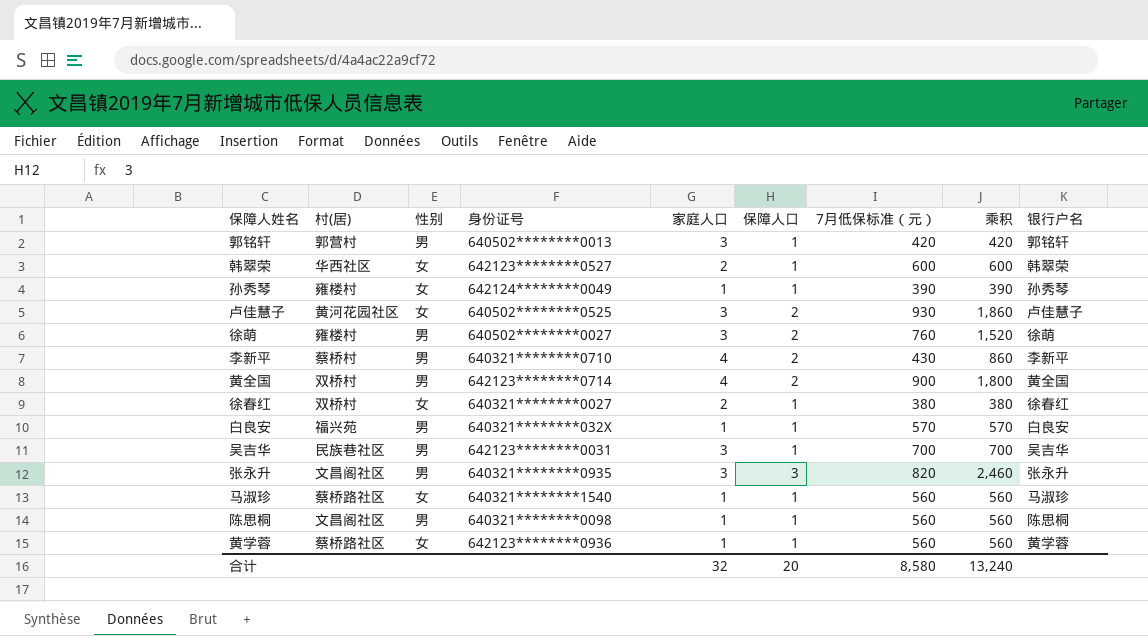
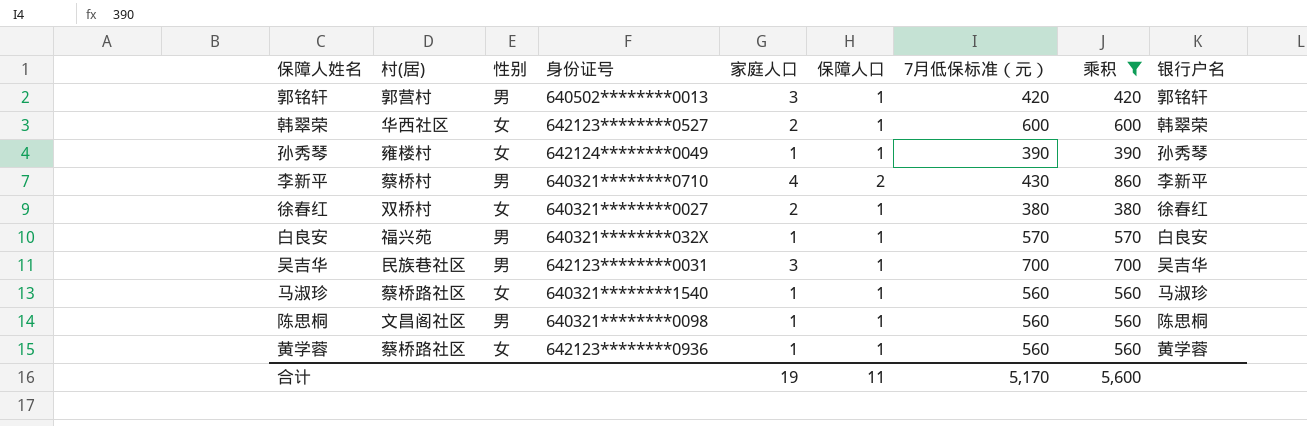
filter: none -> 乘积 <= 860
合计 | 家庭人口: 32 -> 19
合计 | 保障人口: 20 -> 11
合计 | 7月低保标准（元）: 8,580 -> 5,170
合计 | 乘积: 13,240 -> 5,600

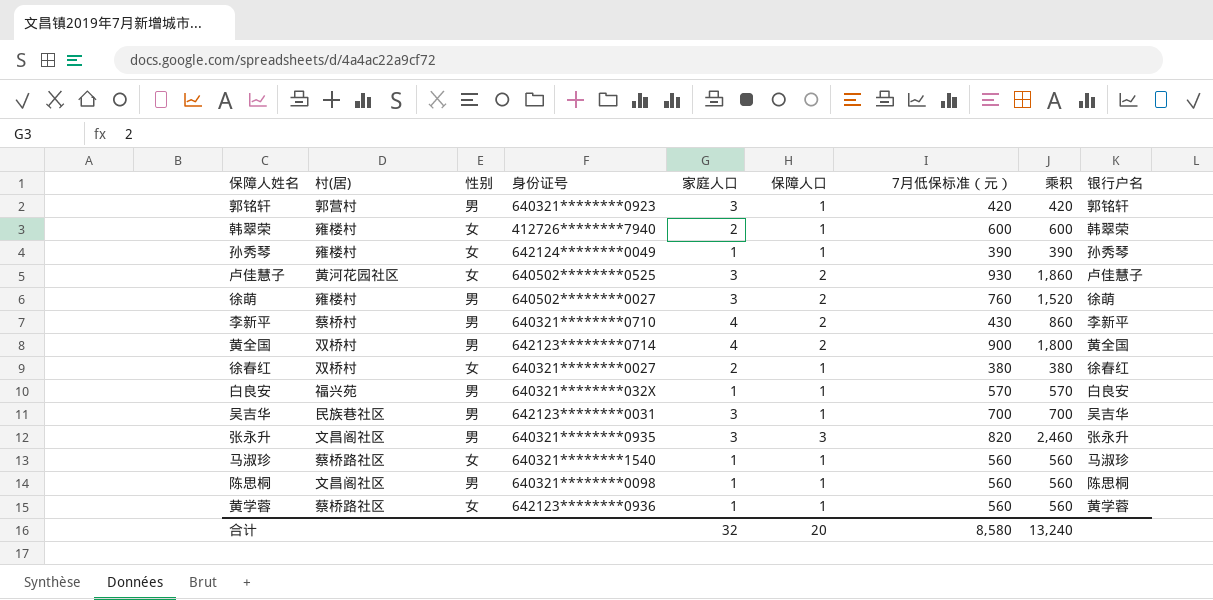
filter: 乘积 <= 860 -> none
郭铭轩 | 身份证号: 640502********0013 -> 640321********0923
韩翠荣 | 村(居): 华西社区 -> 雍楼村
韩翠荣 | 身份证号: 642123********0527 -> 412726********7940
合计 | 家庭人口: 19 -> 32
合计 | 保障人口: 11 -> 20
合计 | 7月低保标准（元）: 5,170 -> 8,580
合计 | 乘积: 5,600 -> 13,240

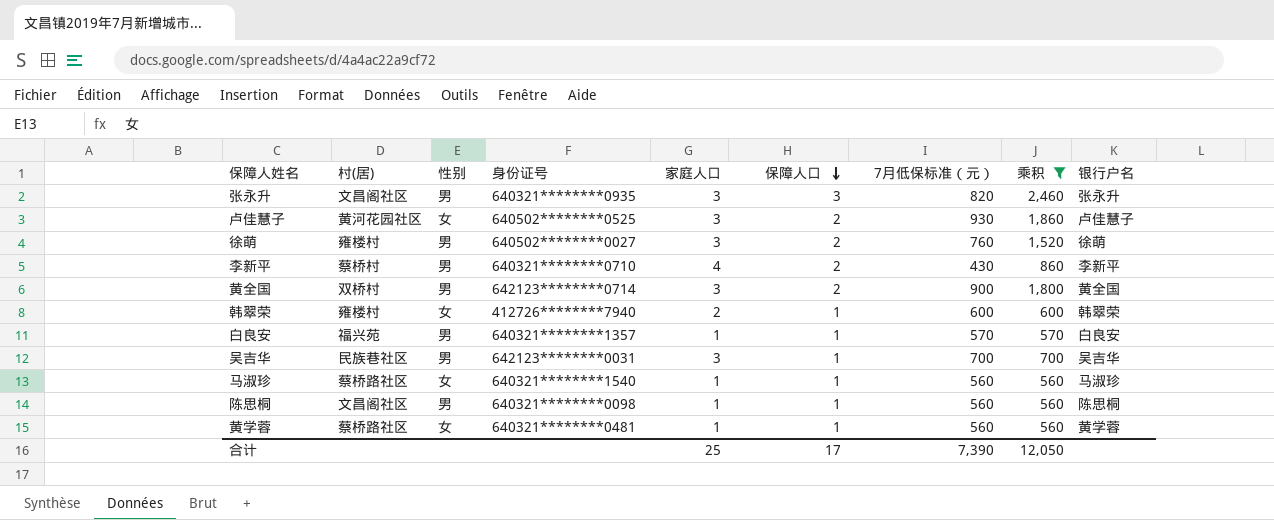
filter: none -> 乘积 >= 560
row order: none -> 保障人口 descending
黄全国 | 家庭人口: 4 -> 3
白良安 | 身份证号: 640321********032X -> 640321********1357
黄学蓉 | 身份证号: 642123********0936 -> 640321********0481
合计 | 家庭人口: 32 -> 25
合计 | 保障人口: 20 -> 17
合计 | 7月低保标准（元）: 8,580 -> 7,390
合计 | 乘积: 13,240 -> 12,050

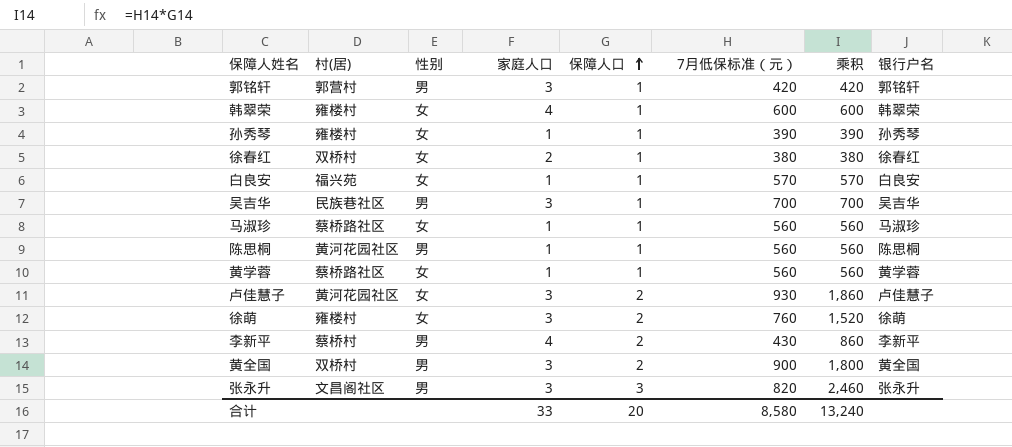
filter: 乘积 >= 560 -> none
row order: 保障人口 descending -> 保障人口 ascending
column 身份证号 | position: 4 -> none
韩翠荣 | 家庭人口: 2 -> 4
白良安 | 性别: 男 -> 女
陈思桐 | 村(居): 文昌阁社区 -> 黄河花园社区
徐萌 | 性别: 男 -> 女
合计 | 家庭人口: 25 -> 33
合计 | 保障人口: 17 -> 20
合计 | 7月低保标准（元）: 7,390 -> 8,580
合计 | 乘积: 12,050 -> 13,240

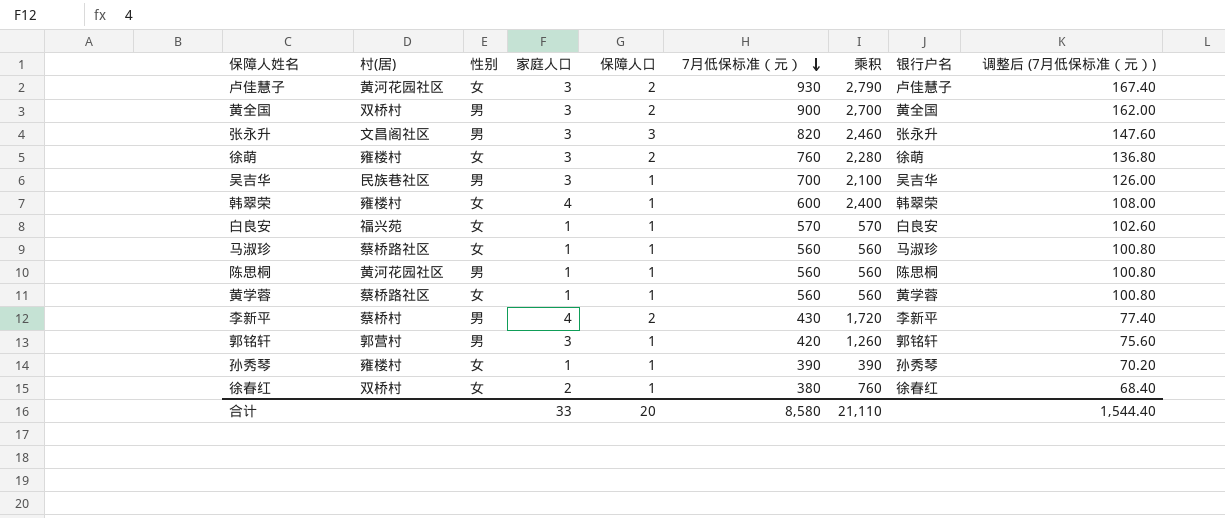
row order: 保障人口 ascending -> 7月低保标准（元） descending
column 乘积 | formula: [保障人口] * [7月低保标准（元）] -> [家庭人口] * [7月低保标准（元）]
column 调整后 (7月低保标准（元）) | formula: none -> [7月低保标准（元）] * 0.18
合计 | 乘积: 13,240 -> 21,110

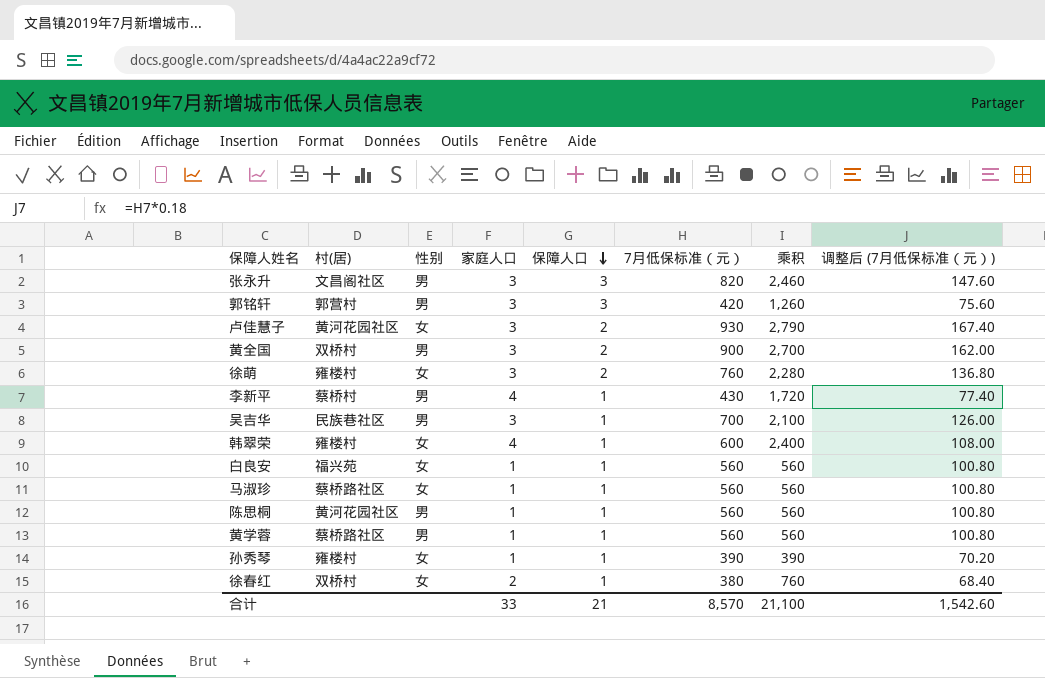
row order: 7月低保标准（元） descending -> 保障人口 descending
column 银行户名 | position: 8 -> none
郭铭轩 | 保障人口: 1 -> 3
李新平 | 保障人口: 2 -> 1
白良安 | 7月低保标准（元）: 570 -> 560
白良安 | 乘积: 570 -> 560
白良安 | 调整后 (7月低保标准（元）): 102.60 -> 100.80
黄学蓉 | 性别: 女 -> 男
合计 | 保障人口: 20 -> 21
合计 | 7月低保标准（元）: 8,580 -> 8,570
合计 | 乘积: 21,110 -> 21,100
合计 | 调整后 (7月低保标准（元）): 1,544.40 -> 1,542.60

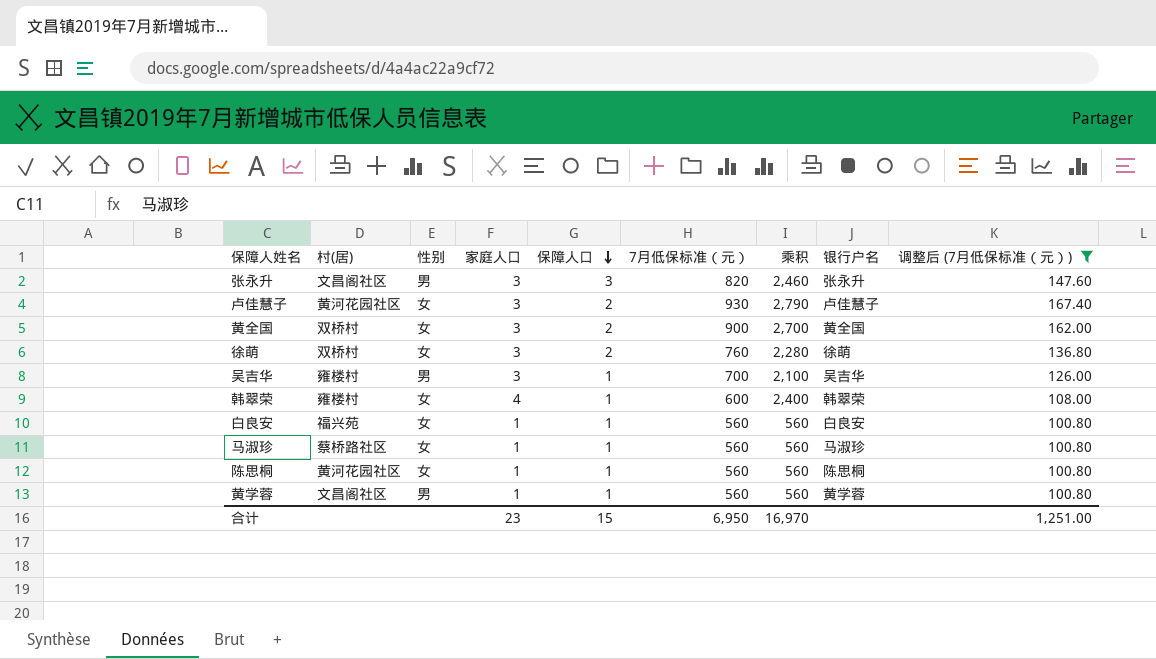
filter: none -> 调整后 (7月低保标准（元）) >= 100.80
column 银行户名 | position: none -> 8
黄全国 | 性别: 男 -> 女
徐萌 | 村(居): 雍楼村 -> 双桥村
吴吉华 | 村(居): 民族巷社区 -> 雍楼村
陈思桐 | 性别: 男 -> 女
黄学蓉 | 村(居): 蔡桥路社区 -> 文昌阁社区
合计 | 家庭人口: 33 -> 23
合计 | 保障人口: 21 -> 15
合计 | 7月低保标准（元）: 8,570 -> 6,950
合计 | 乘积: 21,100 -> 16,970
合计 | 调整后 (7月低保标准（元）): 1,542.60 -> 1,251.00

